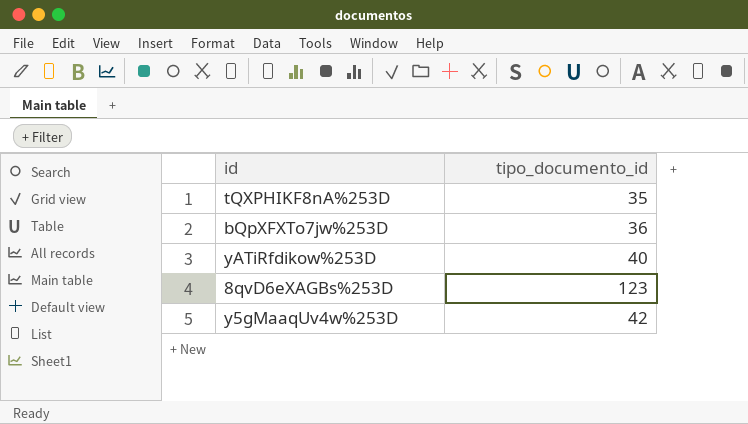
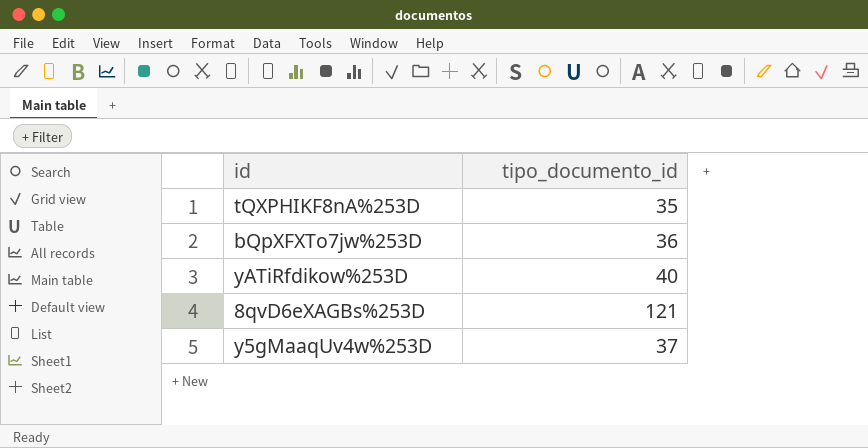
8qvD6eXAGBs%253D | tipo_documento_id: 123 -> 121
y5gMaaqUv4w%253D | tipo_documento_id: 42 -> 37

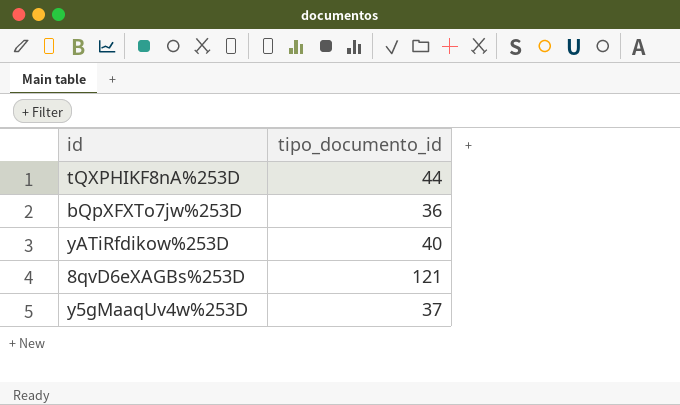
tQXPHIKF8nA%253D | tipo_documento_id: 35 -> 44

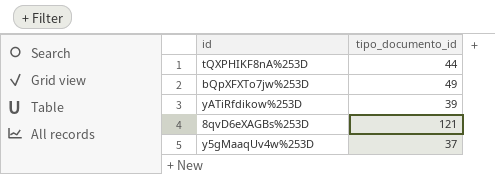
bQpXFXTo7jw%253D | tipo_documento_id: 36 -> 49
yATiRfdikow%253D | tipo_documento_id: 40 -> 39

